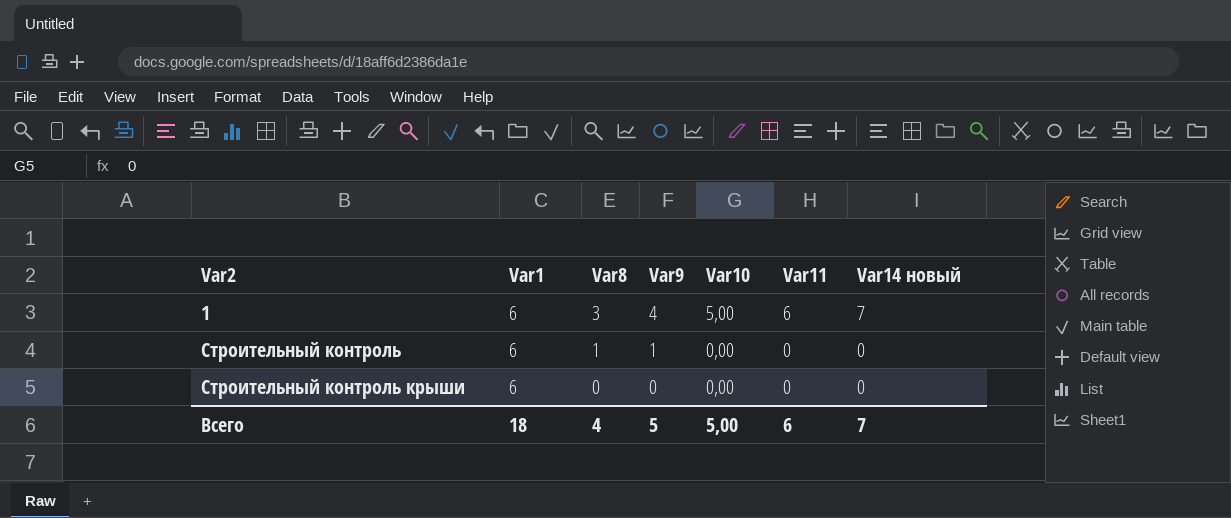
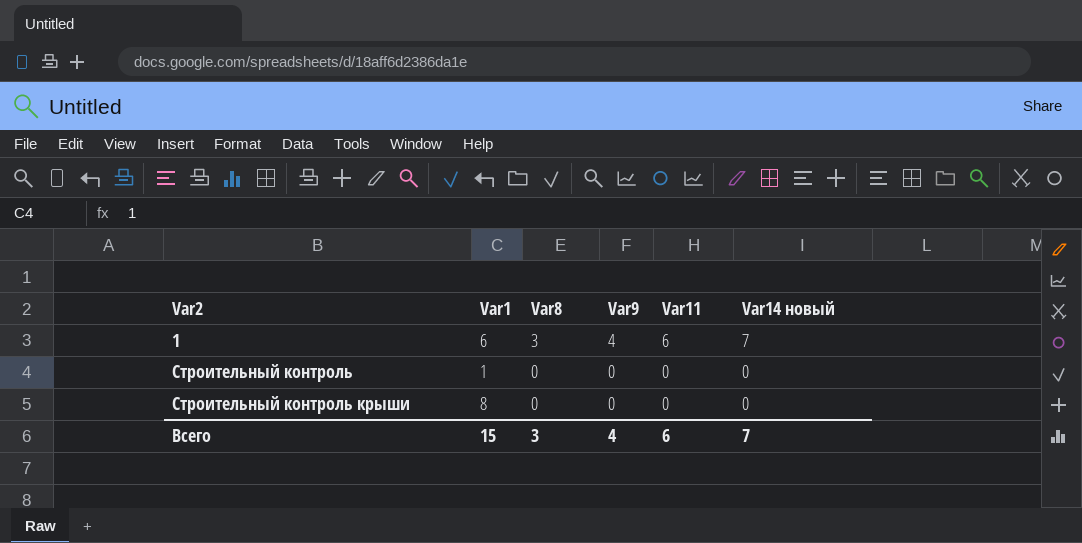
column Var10 | position: 5 -> none
Строительный контроль | Var1: 6 -> 1
Строительный контроль | Var8: 1 -> 0
Строительный контроль | Var9: 1 -> 0
Строительный контроль крыши | Var1: 6 -> 8
Всего | Var1: 18 -> 15
Всего | Var8: 4 -> 3
Всего | Var9: 5 -> 4

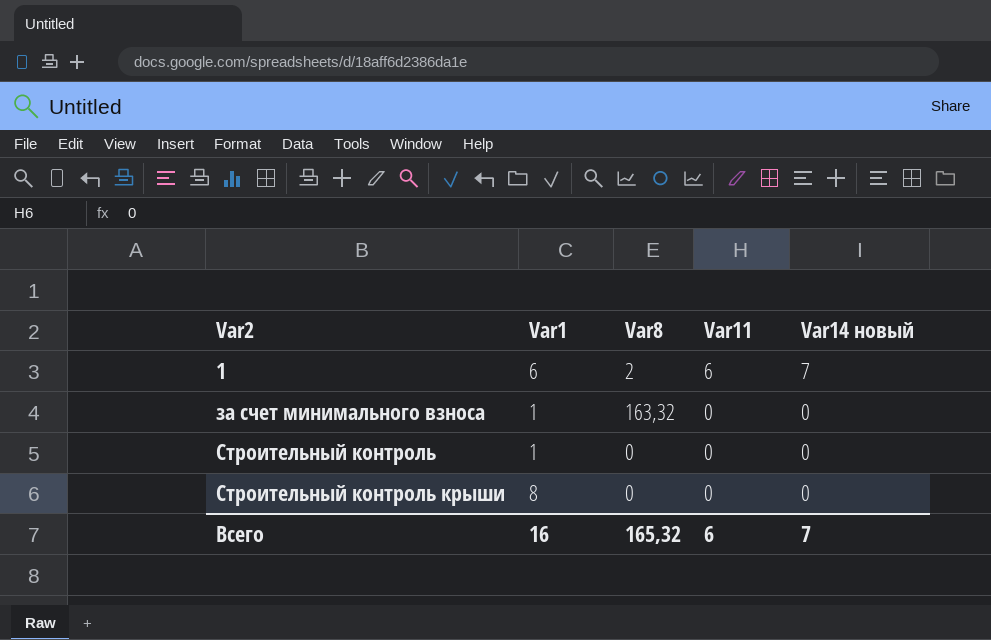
column Var9 | position: 4 -> none
1 | Var8: 3 -> 2
row за счет минимального взноса: none -> 1 | 163,32 | 0 | 0
Всего | Var1: 15 -> 16
Всего | Var8: 3 -> 165,32

